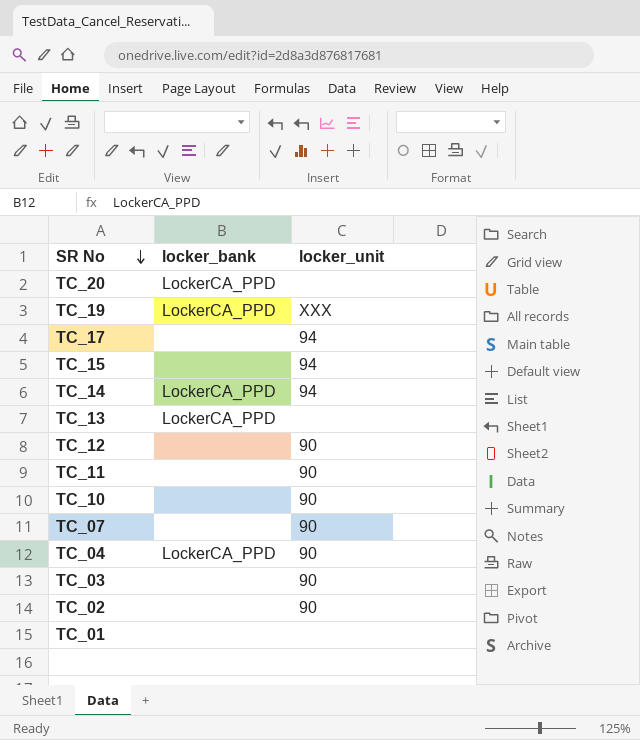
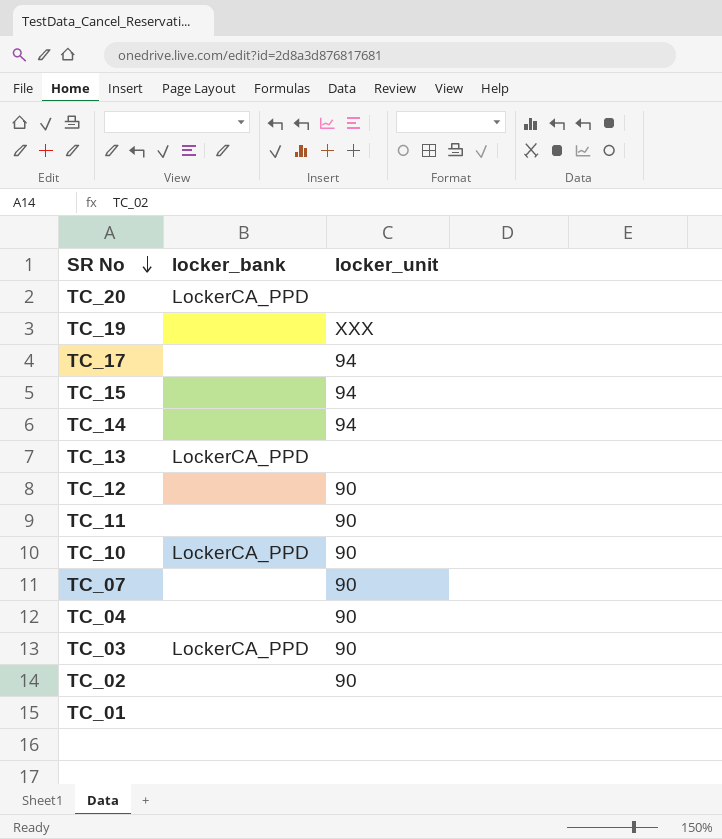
TC_19 | locker_bank: LockerCA_PPD -> none
TC_14 | locker_bank: LockerCA_PPD -> none
TC_10 | locker_bank: none -> LockerCA_PPD
TC_04 | locker_bank: LockerCA_PPD -> none
TC_03 | locker_bank: none -> LockerCA_PPD

